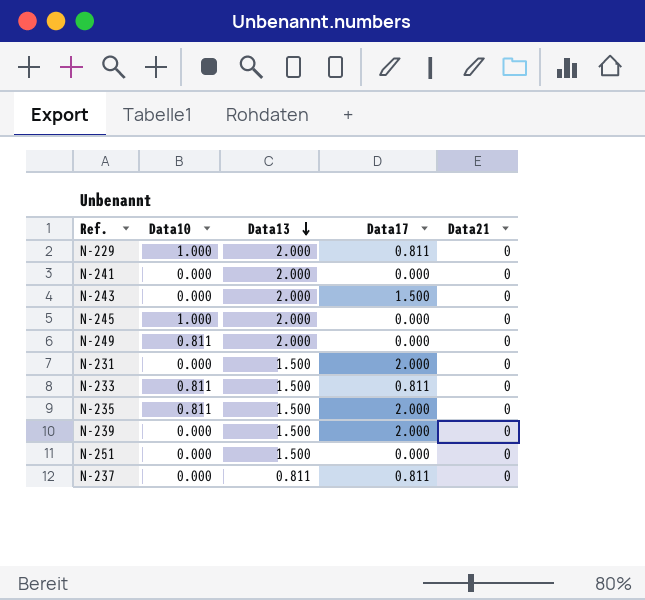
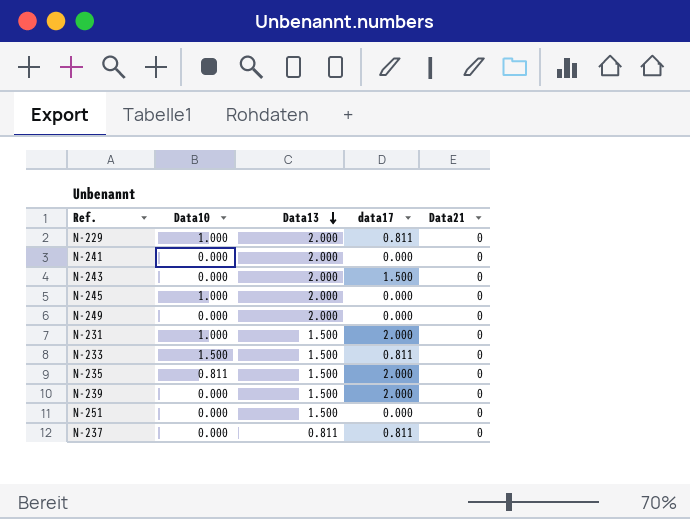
column name: Data17 -> data17
N-249 | Data10: 0.811 -> 0.000
N-231 | Data10: 0.000 -> 1.000
N-233 | Data10: 0.811 -> 1.500

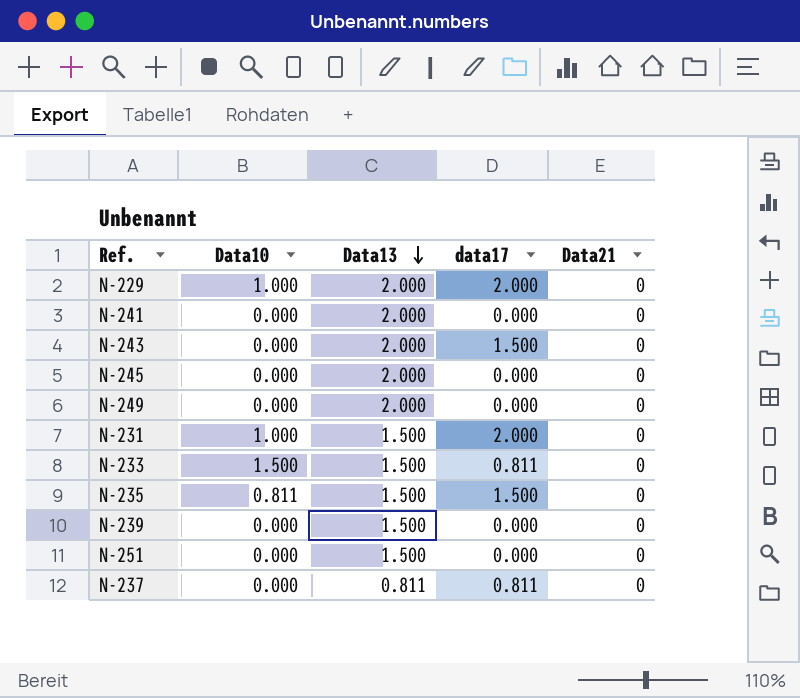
N-229 | data17: 0.811 -> 2.000
N-245 | Data10: 1.000 -> 0.000
N-235 | data17: 2.000 -> 1.500
N-239 | data17: 2.000 -> 0.000

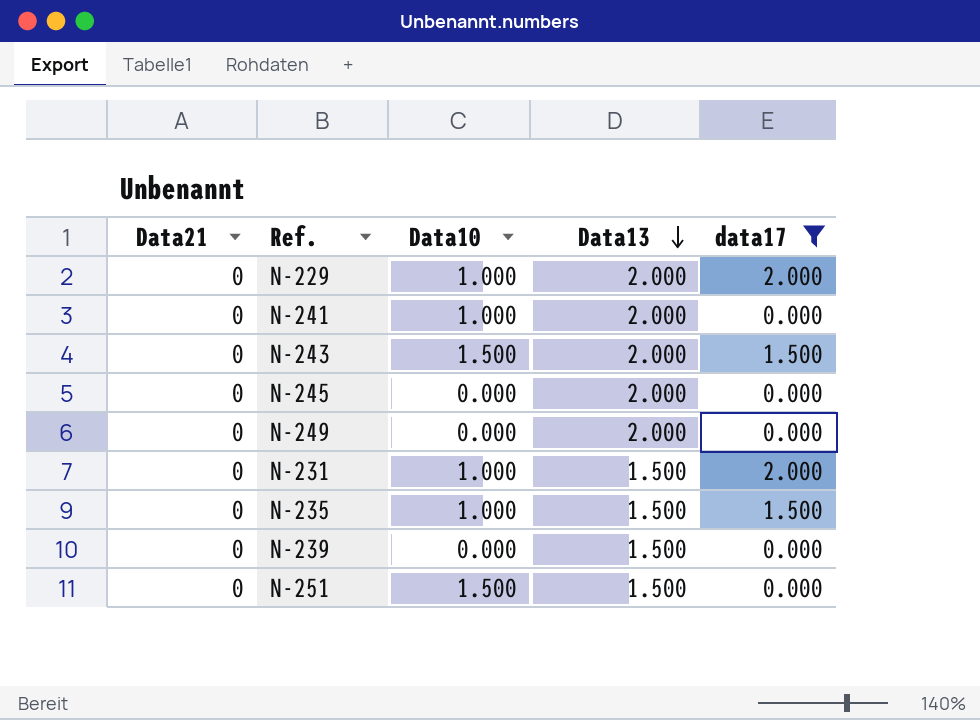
filter: none -> data17 != 0.811
column Data21 | position: 5 -> 1
N-241 | Data10: 0.000 -> 1.000
N-243 | Data10: 0.000 -> 1.500
N-235 | Data10: 0.811 -> 1.000
N-251 | Data10: 0.000 -> 1.500

